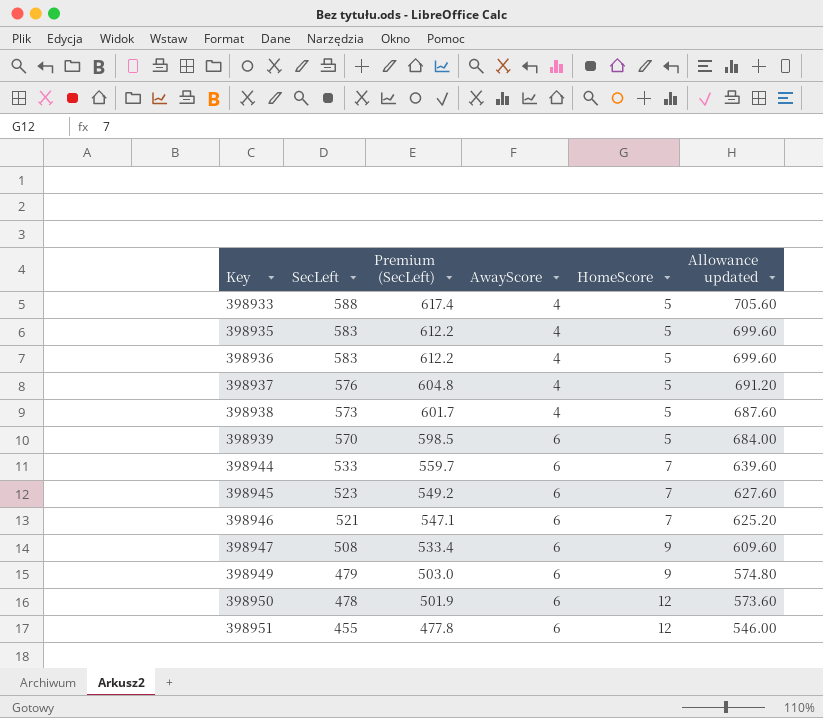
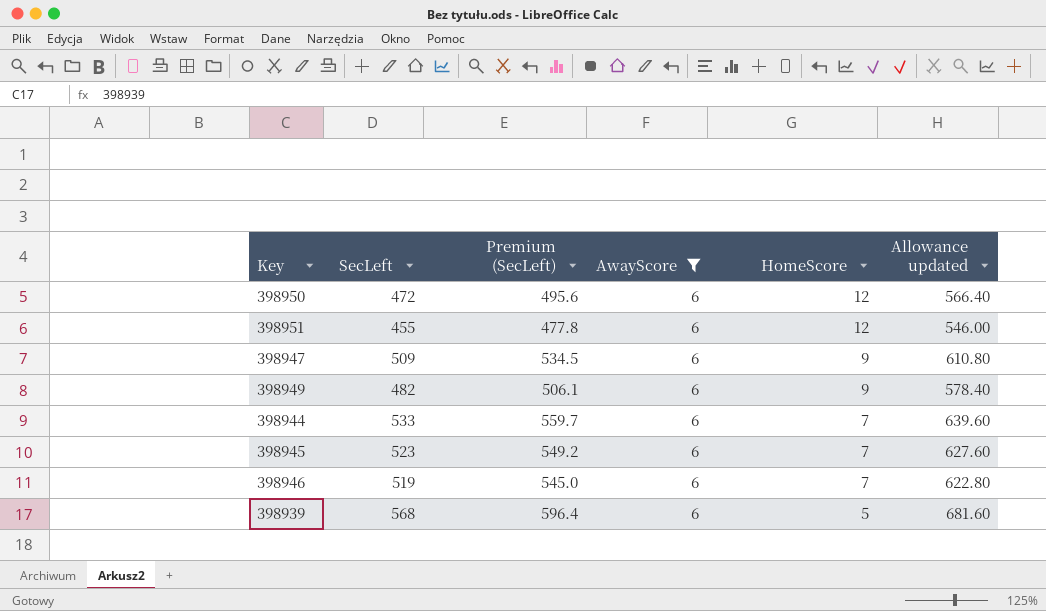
filter: none -> AwayScore = 6
row order: Key ascending -> HomeScore descending
398950 | SecLeft: 478 -> 472
398950 | Premium (SecLeft): 501.9 -> 495.6
398950 | Allowance updated: 573.60 -> 566.40
398947 | SecLeft: 508 -> 509
398947 | Premium (SecLeft): 533.4 -> 534.5
398947 | Allowance updated: 609.60 -> 610.80
398949 | SecLeft: 479 -> 482
398949 | Premium (SecLeft): 503.0 -> 506.1
398949 | Allowance updated: 574.80 -> 578.40
398946 | SecLeft: 521 -> 519
398946 | Premium (SecLeft): 547.1 -> 545.0
398946 | Allowance updated: 625.20 -> 622.80
398939 | SecLeft: 570 -> 568
398939 | Premium (SecLeft): 598.5 -> 596.4
398939 | Allowance updated: 684.00 -> 681.60

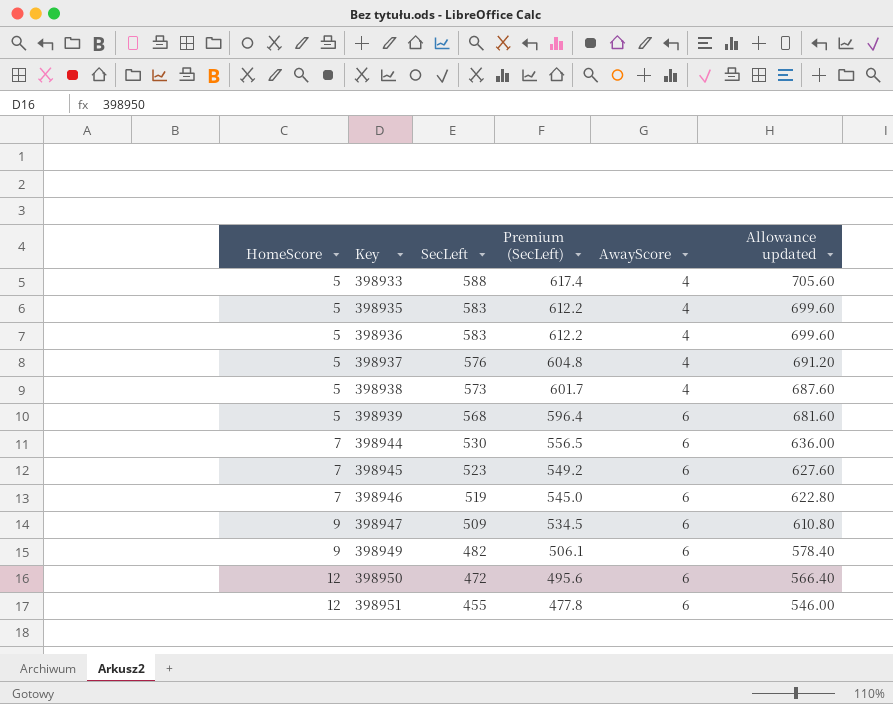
filter: AwayScore = 6 -> none
row order: HomeScore descending -> HomeScore ascending
column HomeScore | position: 5 -> 1
398944 | SecLeft: 533 -> 530
398944 | Premium (SecLeft): 559.7 -> 556.5
398944 | Allowance updated: 639.60 -> 636.00

